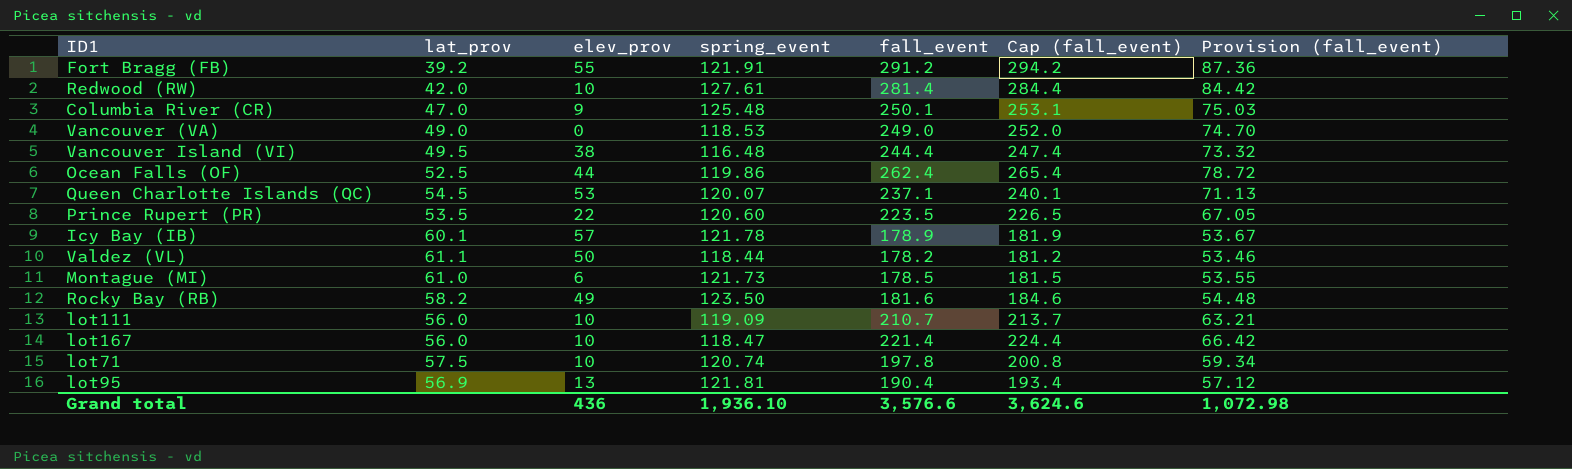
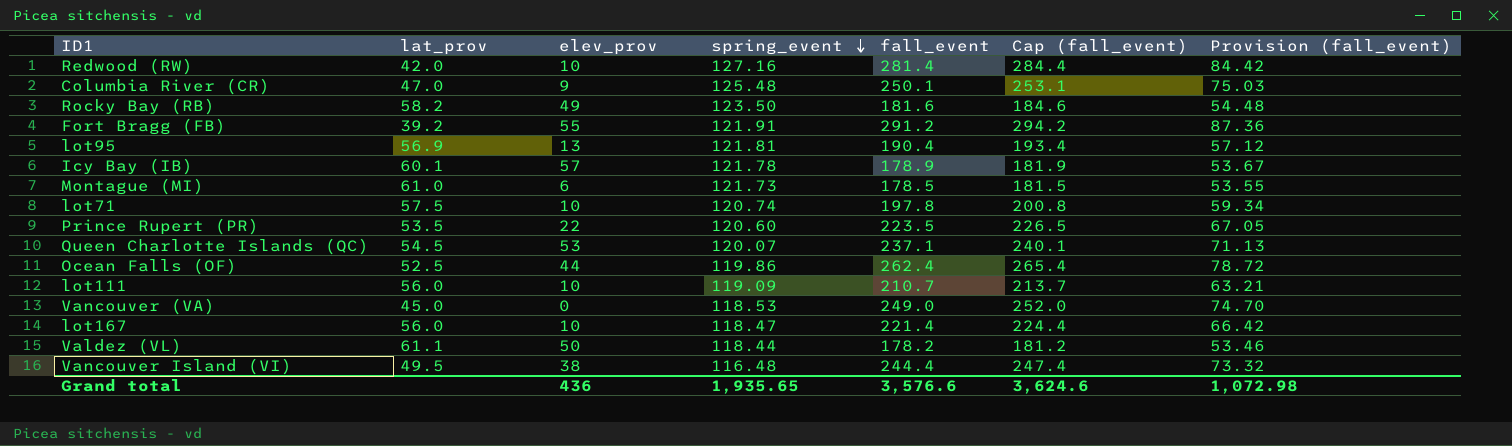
row order: none -> spring_event descending
Redwood (RW) | spring_event: 127.61 -> 127.16
Vancouver (VA) | lat_prov: 49.0 -> 45.0
Grand total | spring_event: 1,936.10 -> 1,935.65

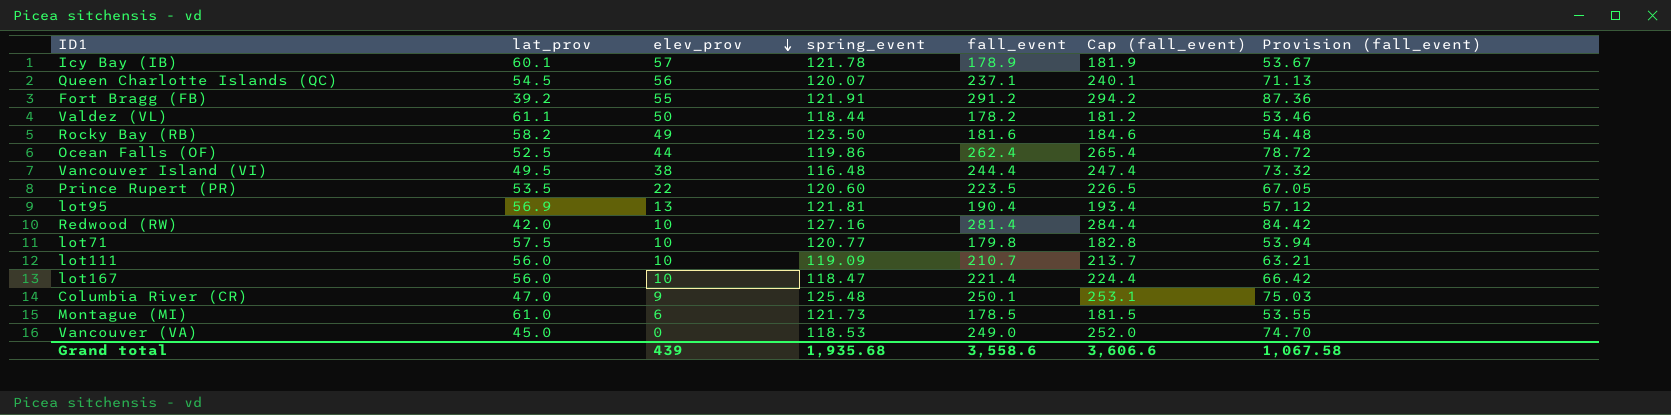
row order: spring_event descending -> elev_prov descending
Queen Charlotte Islands (QC) | elev_prov: 53 -> 56
lot71 | spring_event: 120.74 -> 120.77
lot71 | fall_event: 197.8 -> 179.8
lot71 | Cap (fall_event): 200.8 -> 182.8
lot71 | Provision (fall_event): 59.34 -> 53.94
Grand total | elev_prov: 436 -> 439
Grand total | spring_event: 1,935.65 -> 1,935.68
Grand total | fall_event: 3,576.6 -> 3,558.6
Grand total | Cap (fall_event): 3,624.6 -> 3,606.6
Grand total | Provision (fall_event): 1,072.98 -> 1,067.58

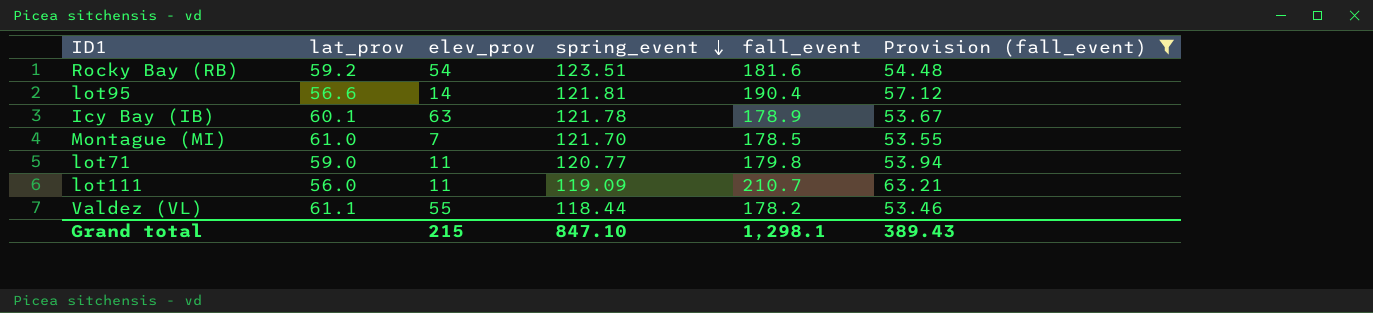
filter: none -> Provision (fall_event) <= 63.21
row order: elev_prov descending -> spring_event descending
column Cap (fall_event) | formula: [fall_event] + 3 -> none
Rocky Bay (RB) | lat_prov: 58.2 -> 59.2
Rocky Bay (RB) | elev_prov: 49 -> 54
Rocky Bay (RB) | spring_event: 123.50 -> 123.51
lot95 | lat_prov: 56.9 -> 56.6
lot95 | elev_prov: 13 -> 14
Icy Bay (IB) | elev_prov: 57 -> 63
Montague (MI) | elev_prov: 6 -> 7
Montague (MI) | spring_event: 121.73 -> 121.70
lot71 | lat_prov: 57.5 -> 59.0
lot71 | elev_prov: 10 -> 11
lot111 | elev_prov: 10 -> 11
Valdez (VL) | elev_prov: 50 -> 55
Grand total | elev_prov: 439 -> 215
Grand total | spring_event: 1,935.68 -> 847.10
Grand total | fall_event: 3,558.6 -> 1,298.1
Grand total | Provision (fall_event): 1,067.58 -> 389.43

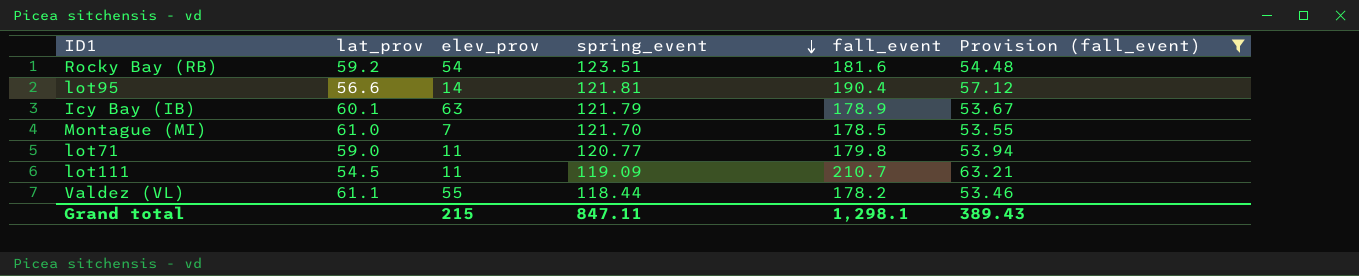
Icy Bay (IB) | spring_event: 121.78 -> 121.79
lot111 | lat_prov: 56.0 -> 54.5
Grand total | spring_event: 847.10 -> 847.11

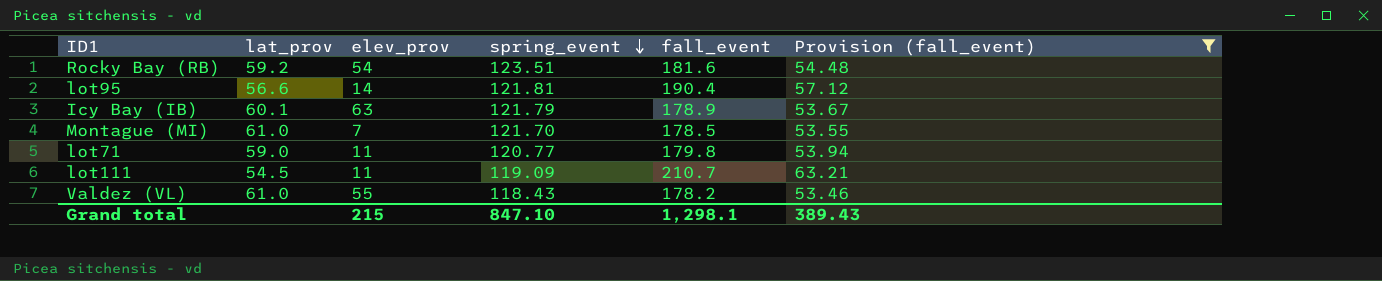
Valdez (VL) | lat_prov: 61.1 -> 61.0
Valdez (VL) | spring_event: 118.44 -> 118.43
Grand total | spring_event: 847.11 -> 847.10

